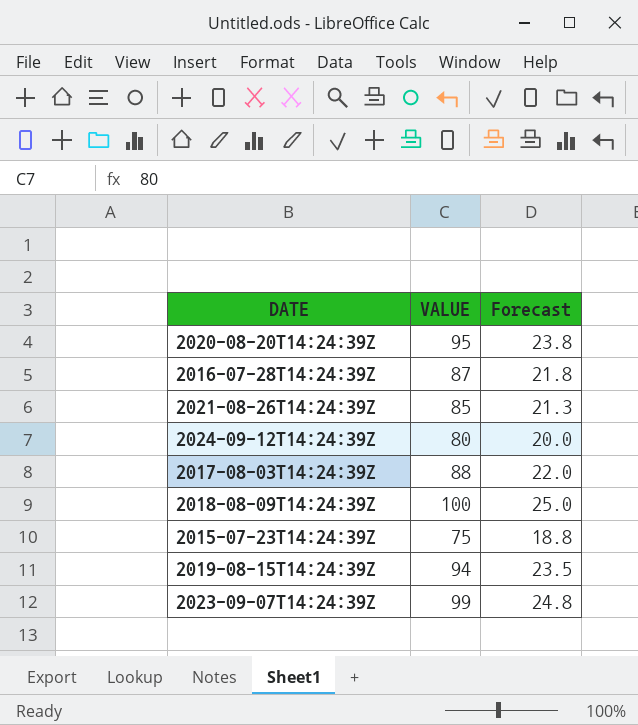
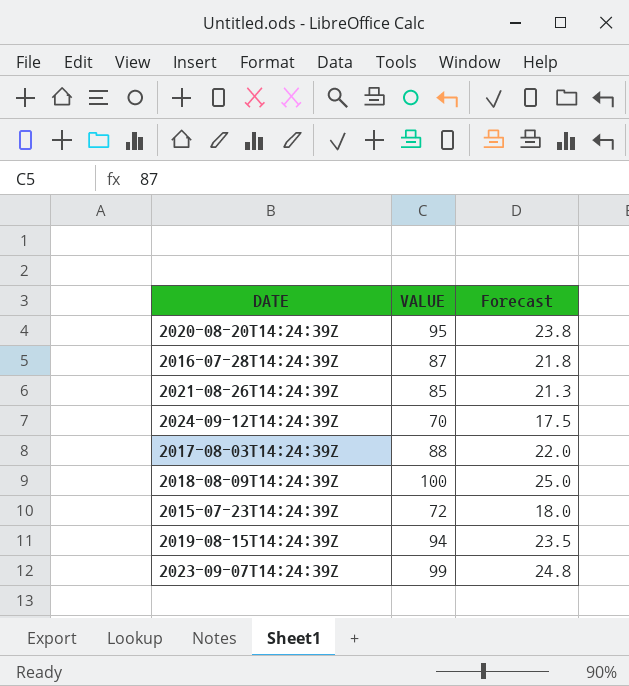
2024-09-12T14:24:39Z | VALUE: 80 -> 70
2024-09-12T14:24:39Z | Forecast: 20.0 -> 17.5
2015-07-23T14:24:39Z | VALUE: 75 -> 72
2015-07-23T14:24:39Z | Forecast: 18.8 -> 18.0

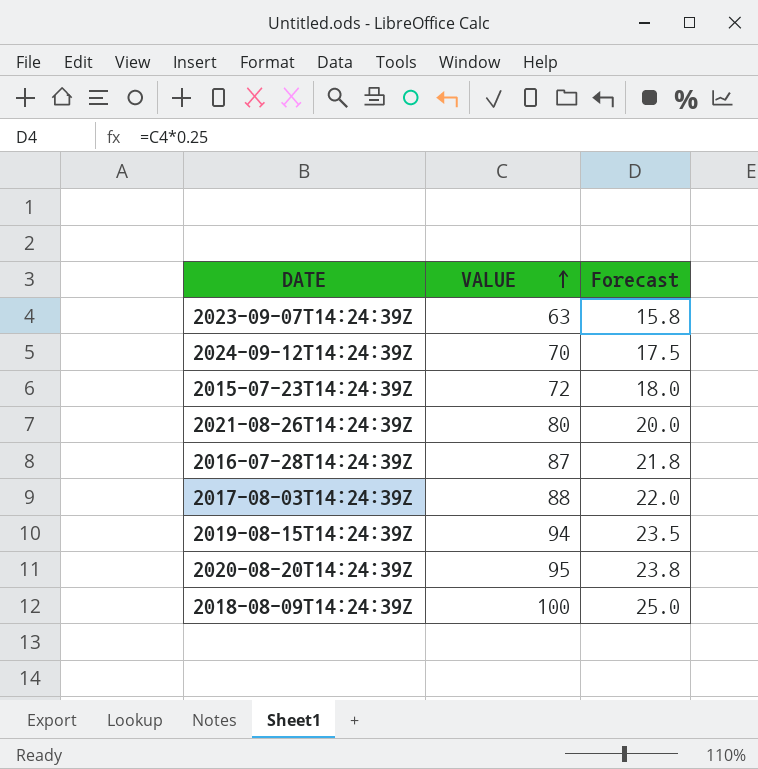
row order: none -> VALUE ascending
2023-09-07T14:24:39Z | VALUE: 99 -> 63
2023-09-07T14:24:39Z | Forecast: 24.8 -> 15.8
2021-08-26T14:24:39Z | VALUE: 85 -> 80
2021-08-26T14:24:39Z | Forecast: 21.3 -> 20.0

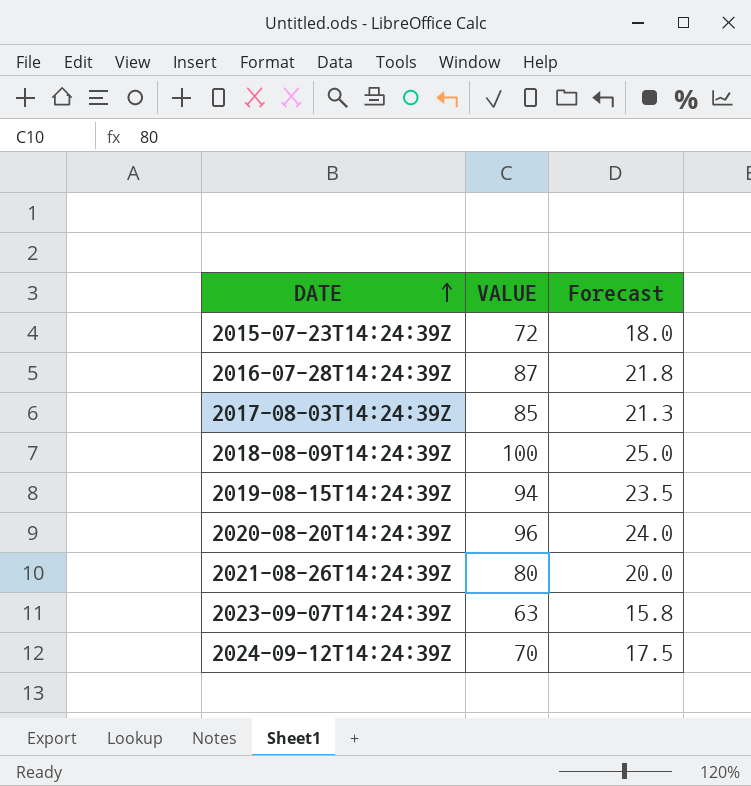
row order: VALUE ascending -> DATE ascending
2017-08-03T14:24:39Z | VALUE: 88 -> 85
2017-08-03T14:24:39Z | Forecast: 22.0 -> 21.3
2020-08-20T14:24:39Z | VALUE: 95 -> 96
2020-08-20T14:24:39Z | Forecast: 23.8 -> 24.0

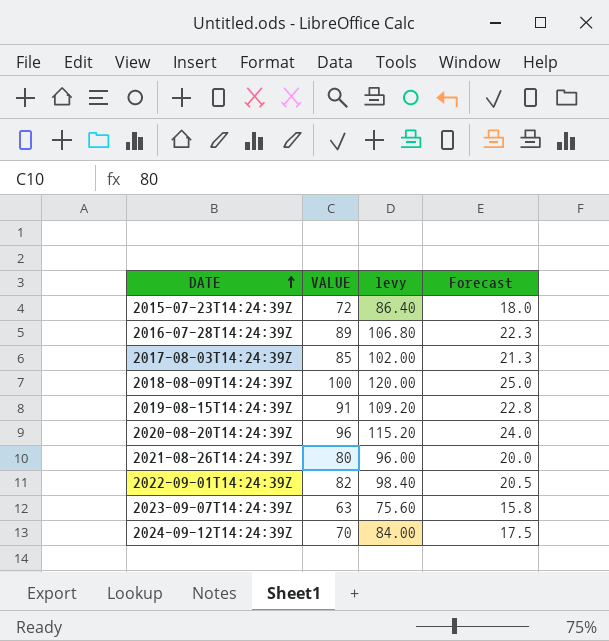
column levy | formula: none -> [VALUE] * 1.2
2016-07-28T14:24:39Z | VALUE: 87 -> 89
2016-07-28T14:24:39Z | Forecast: 21.8 -> 22.3
2019-08-15T14:24:39Z | VALUE: 94 -> 91
2019-08-15T14:24:39Z | Forecast: 23.5 -> 22.8
row 2022-09-01T14:24:39Z: none -> 82 | 98.40 | 20.5

